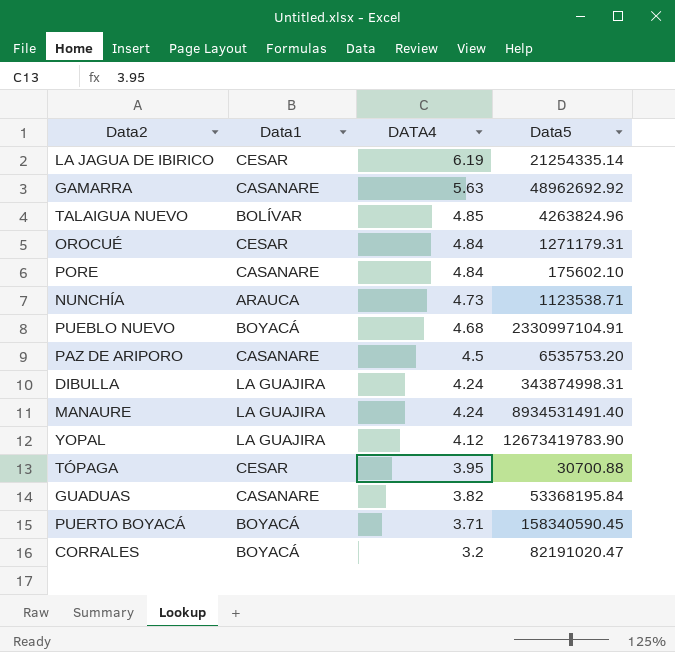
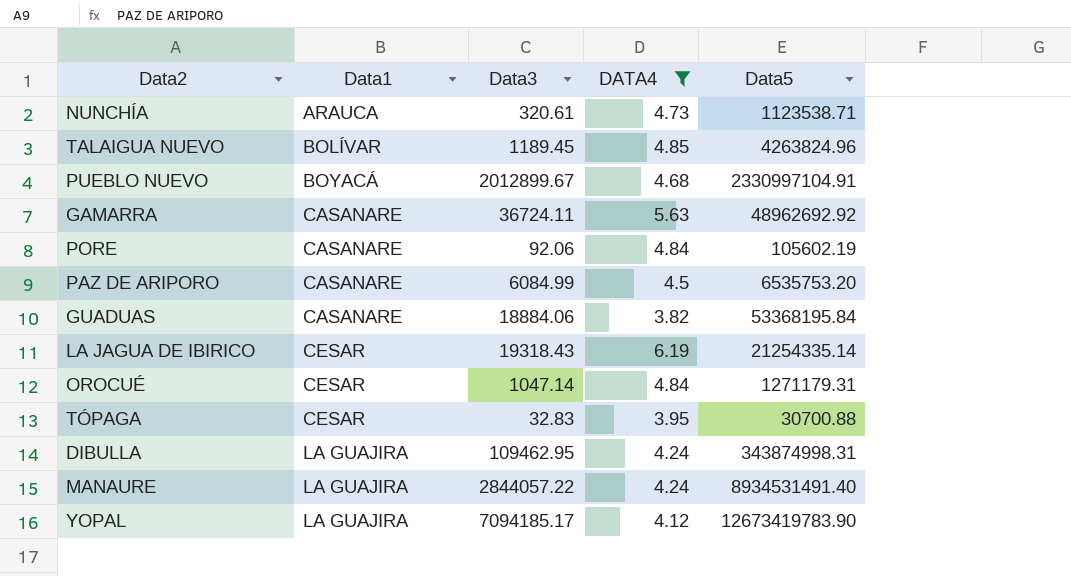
filter: none -> DATA4 >= 3.82
row order: DATA4 descending -> Data1 ascending
column Data3 | position: none -> 3
PORE | Data5: 175602.10 -> 105602.19

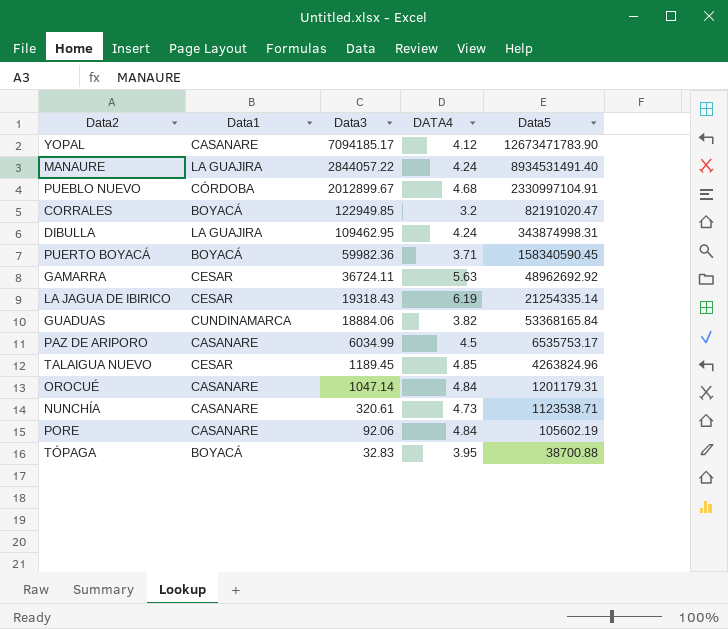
filter: DATA4 >= 3.82 -> none
row order: Data1 ascending -> Data3 descending
YOPAL | Data1: LA GUAJIRA -> CASANARE
YOPAL | Data5: 12673419783.90 -> 12673471783.90
PUEBLO NUEVO | Data1: BOYACÁ -> CÓRDOBA
GAMARRA | Data1: CASANARE -> CESAR
GUADUAS | Data1: CASANARE -> CUNDINAMARCA
GUADUAS | Data5: 53368195.84 -> 53368165.84
PAZ DE ARIPORO | Data3: 6084.99 -> 6034.99
PAZ DE ARIPORO | Data5: 6535753.20 -> 6535753.17
TALAIGUA NUEVO | Data1: BOLÍVAR -> CESAR
OROCUÉ | Data1: CESAR -> CASANARE
OROCUÉ | Data5: 1271179.31 -> 1201179.31
NUNCHÍA | Data1: ARAUCA -> CASANARE
TÓPAGA | Data1: CESAR -> BOYACÁ
TÓPAGA | Data5: 30700.88 -> 38700.88

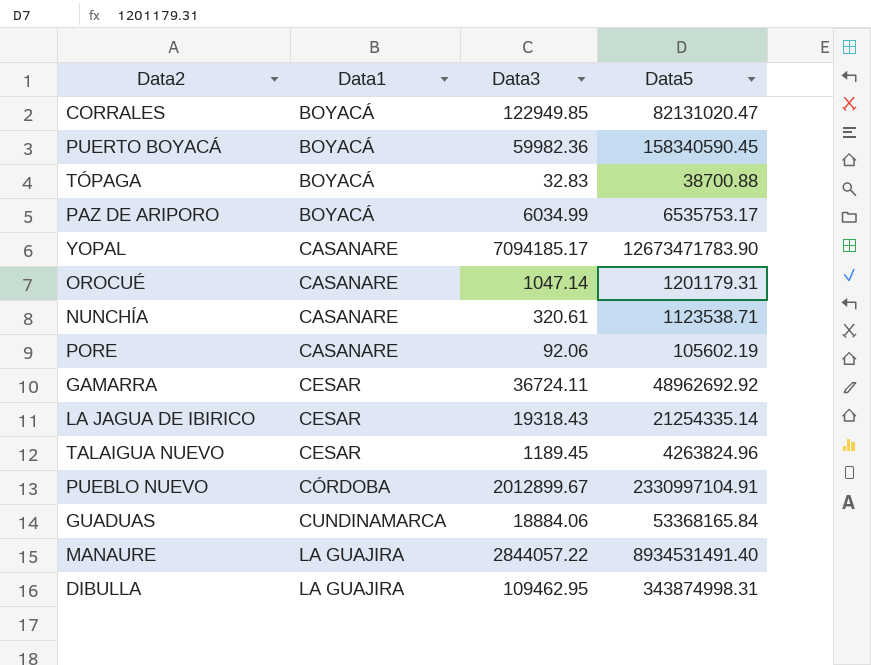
row order: Data3 descending -> Data1 ascending
column DATA4 | position: 4 -> none
CORRALES | Data5: 82191020.47 -> 82131020.47
PAZ DE ARIPORO | Data1: CASANARE -> BOYACÁ

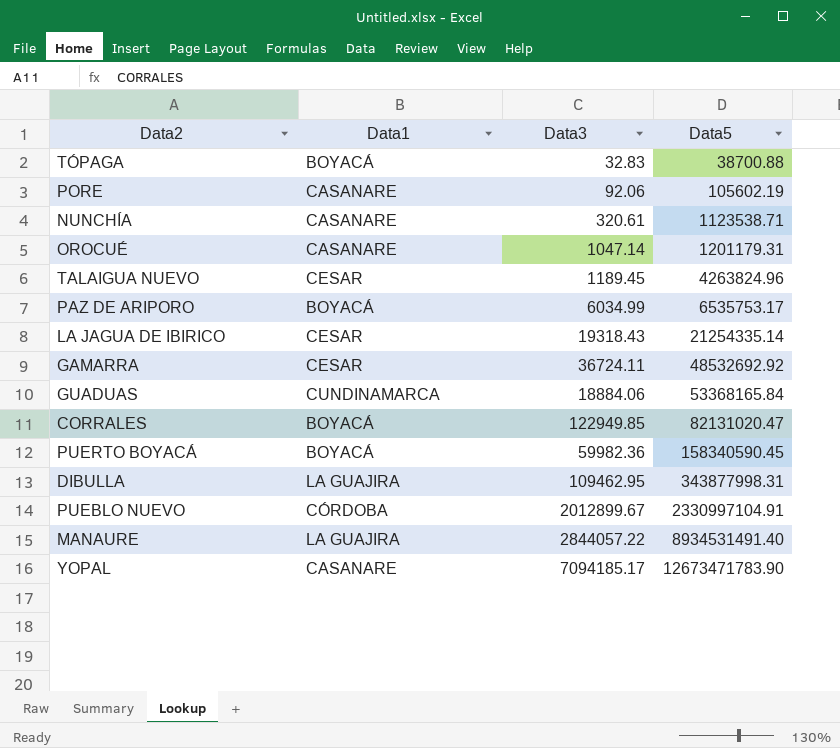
row order: Data1 ascending -> Data5 ascending
GAMARRA | Data5: 48962692.92 -> 48532692.92
DIBULLA | Data5: 343874998.31 -> 343877998.31

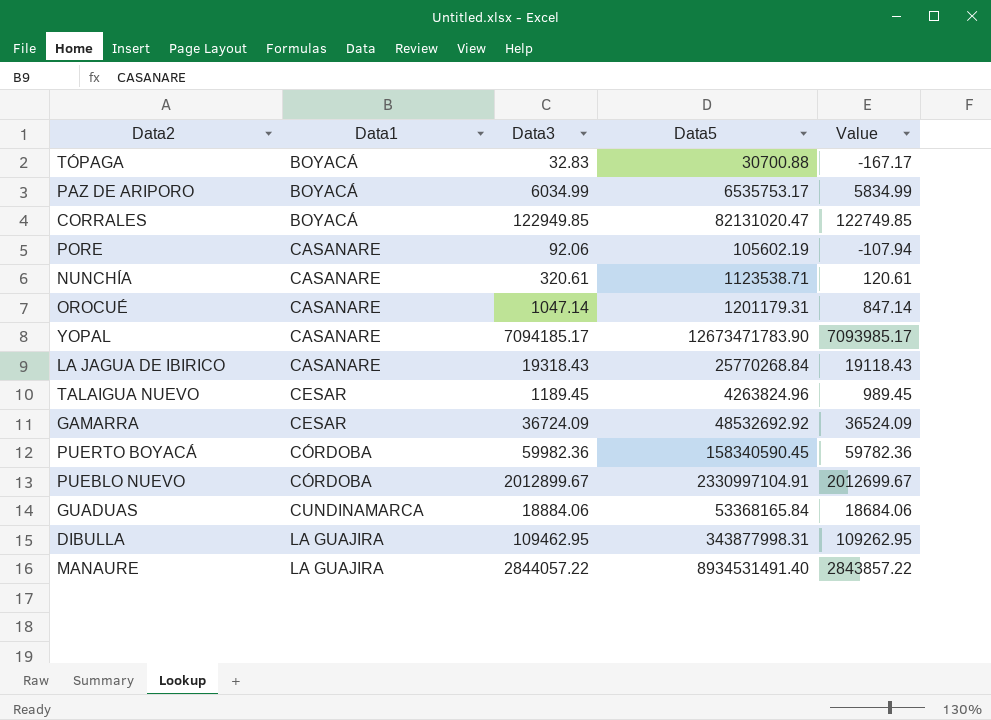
row order: Data5 ascending -> Data1 ascending
column Value | formula: none -> [Data3] - 200
TÓPAGA | Data5: 38700.88 -> 30700.88
LA JAGUA DE IBIRICO | Data1: CESAR -> CASANARE
LA JAGUA DE IBIRICO | Data5: 21254335.14 -> 25770268.84
GAMARRA | Data3: 36724.11 -> 36724.09
PUERTO BOYACÁ | Data1: BOYACÁ -> CÓRDOBA

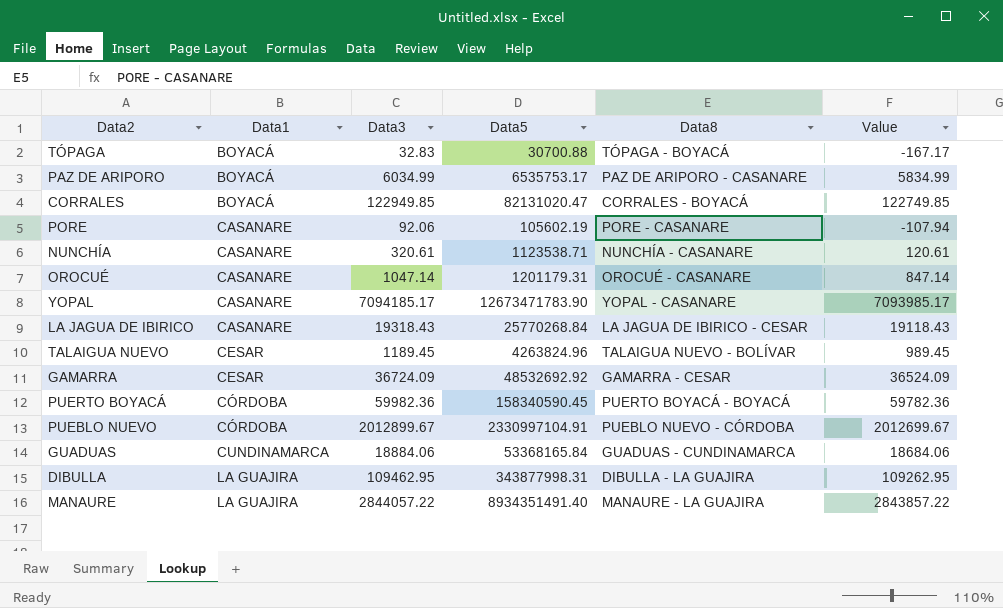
column Data8 | position: none -> 5
MANAURE | Data5: 8934531491.40 -> 8934351491.40

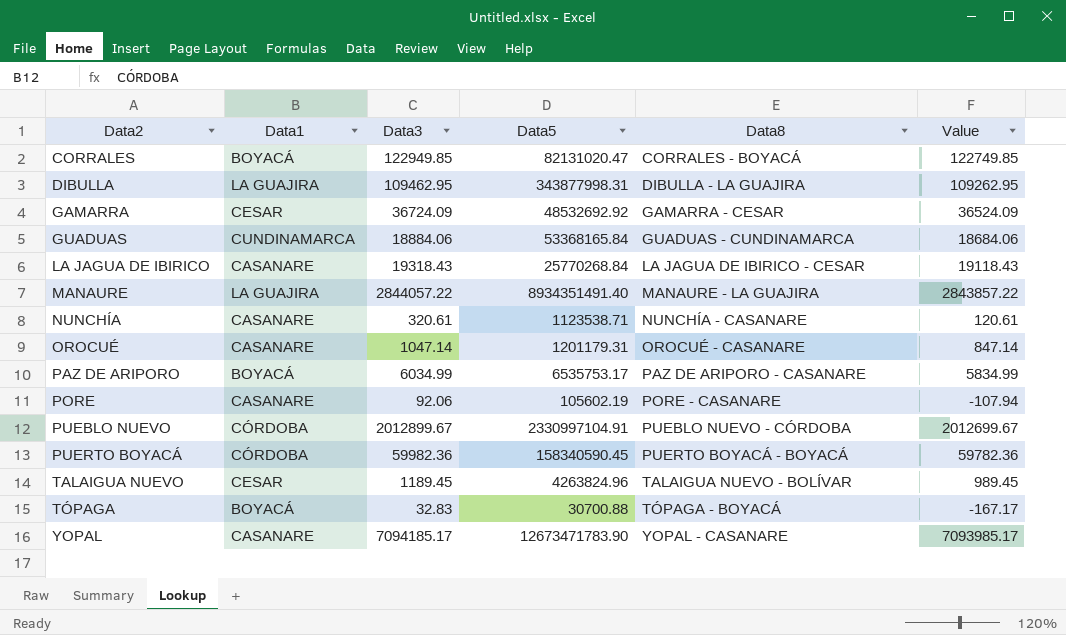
row order: Data1 ascending -> Data2 ascending

